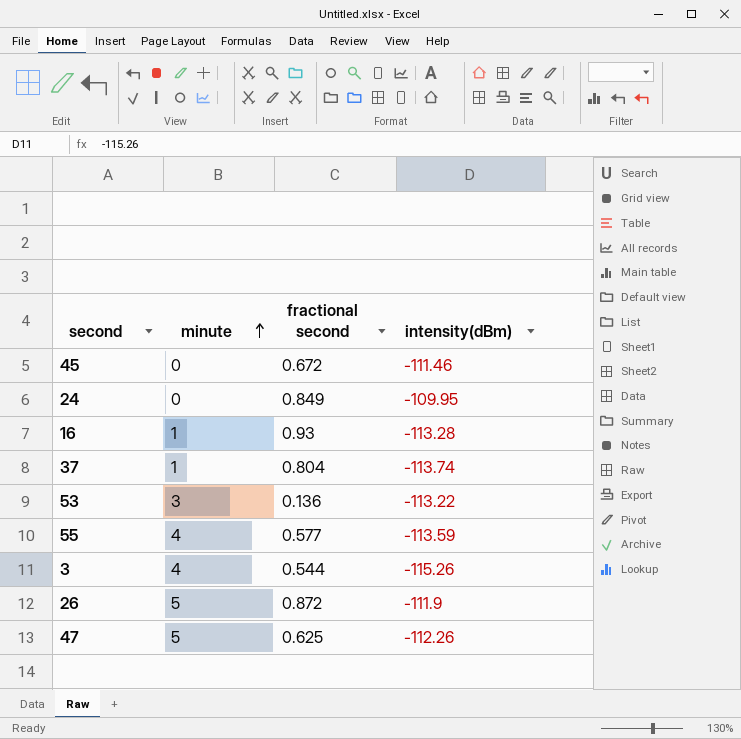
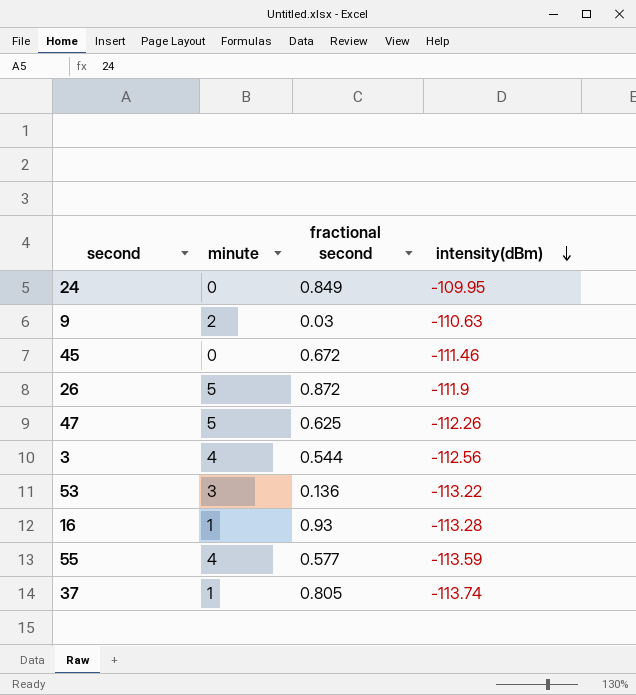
row order: minute ascending -> intensity(dBm) descending
row 9: none -> 2 | 0.03 | -110.63
3 | intensity(dBm): -115.26 -> -112.56
37 | fractional second: 0.804 -> 0.805

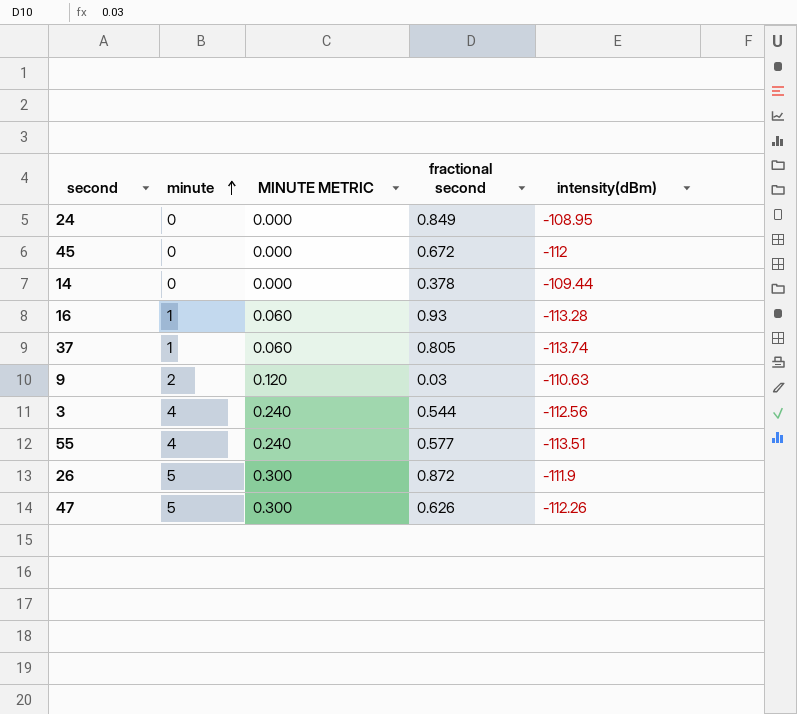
row order: intensity(dBm) descending -> minute ascending
column MINUTE METRIC | formula: none -> [minute] * 0.06
row 53: 3 | 0.136 | -113.22 -> none
24 | intensity(dBm): -109.95 -> -108.95
45 | intensity(dBm): -111.46 -> -112
row 14: none -> 0 | 0.000 | 0.378 | -109.44
55 | intensity(dBm): -113.59 -> -113.51
47 | fractional second: 0.625 -> 0.626

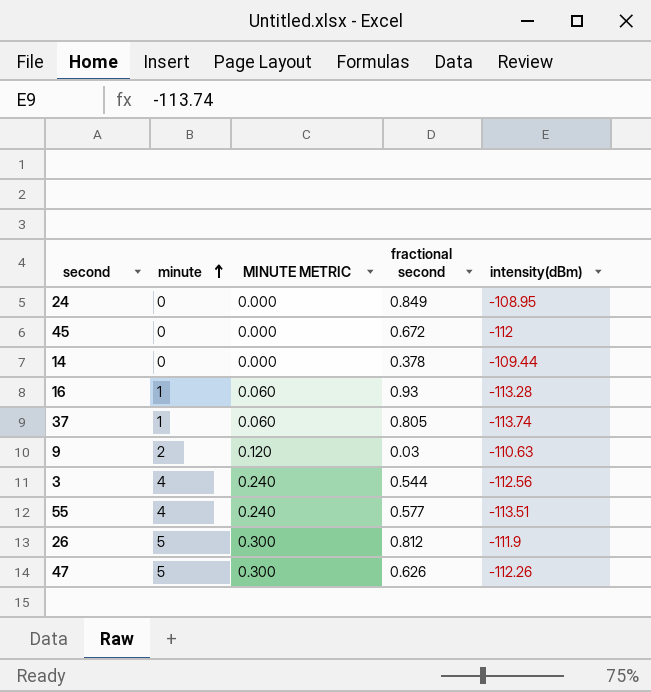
26 | fractional second: 0.872 -> 0.812

